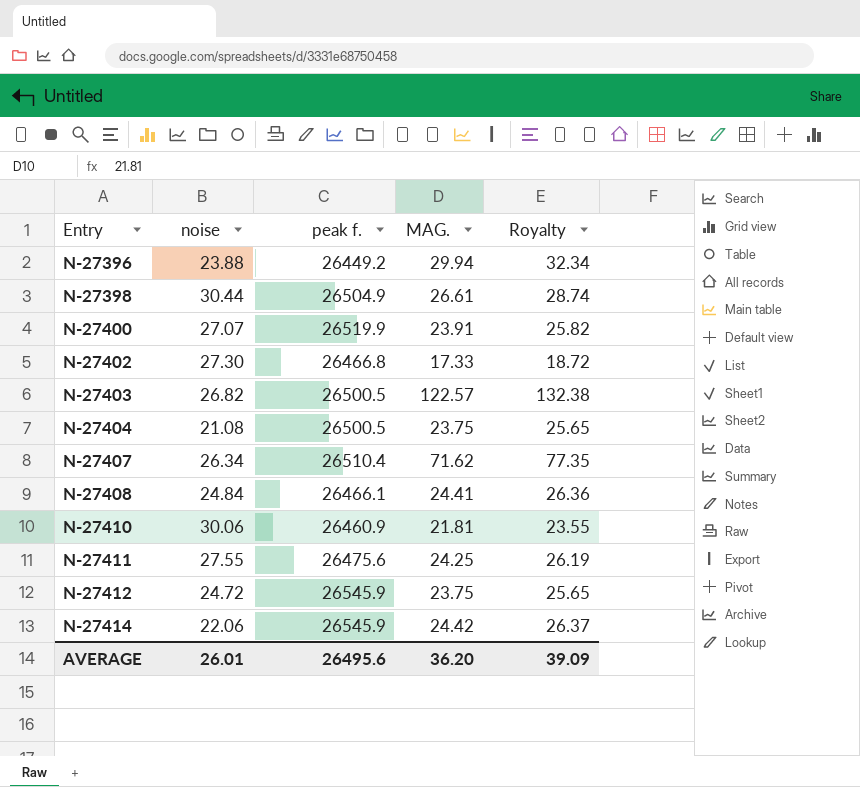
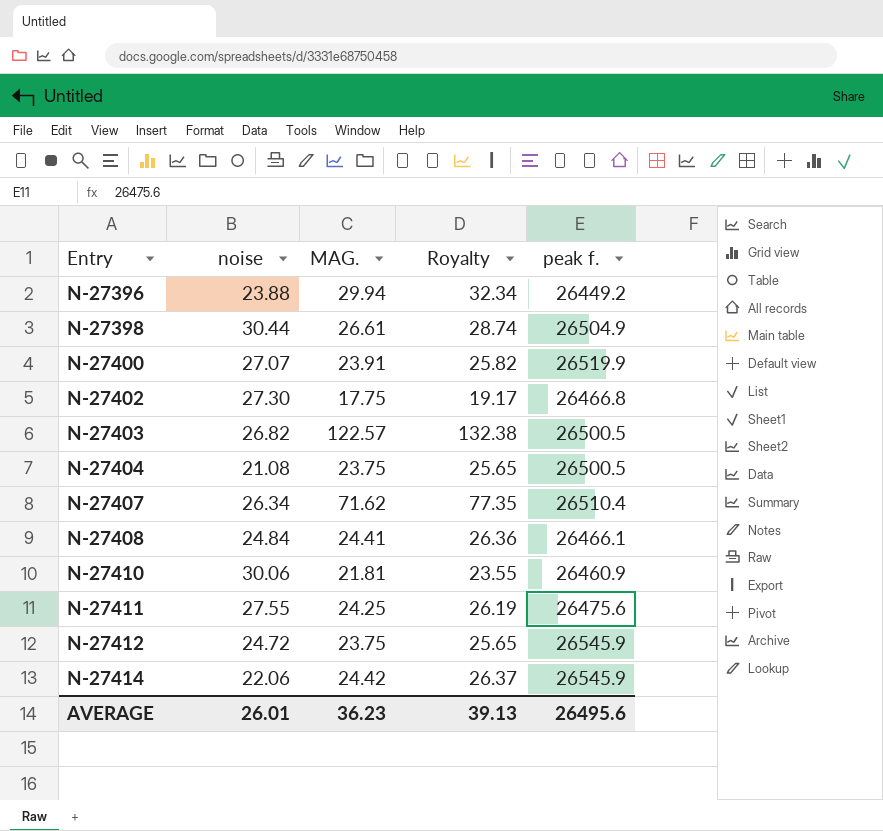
column peak f. | position: 3 -> 5
N-27402 | MAG.: 17.33 -> 17.75
N-27402 | Royalty: 18.72 -> 19.17
AVERAGE | MAG.: 36.20 -> 36.23
AVERAGE | Royalty: 39.09 -> 39.13

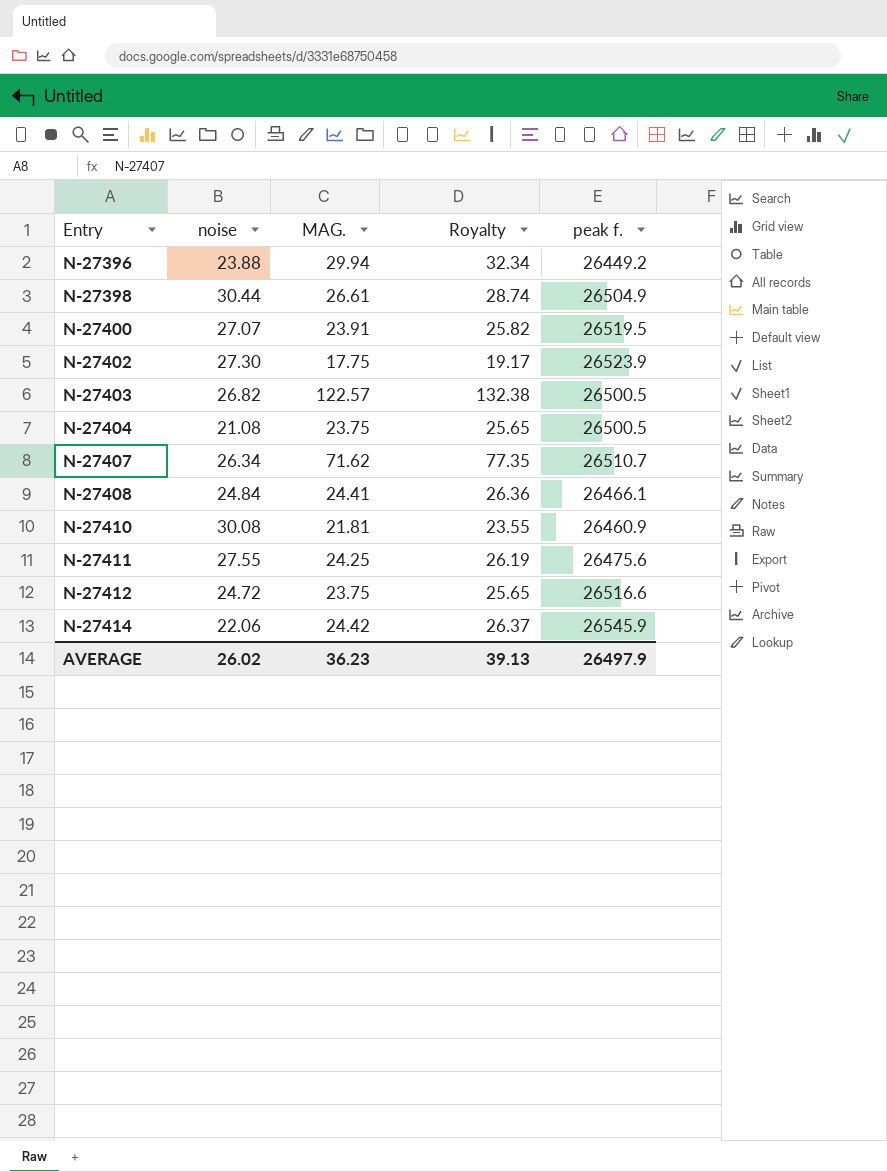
N-27400 | peak f.: 26519.9 -> 26519.5
N-27402 | peak f.: 26466.8 -> 26523.9
N-27407 | peak f.: 26510.4 -> 26510.7
N-27410 | noise: 30.06 -> 30.08
N-27412 | peak f.: 26545.9 -> 26516.6
AVERAGE | noise: 26.01 -> 26.02
AVERAGE | peak f.: 26495.6 -> 26497.9

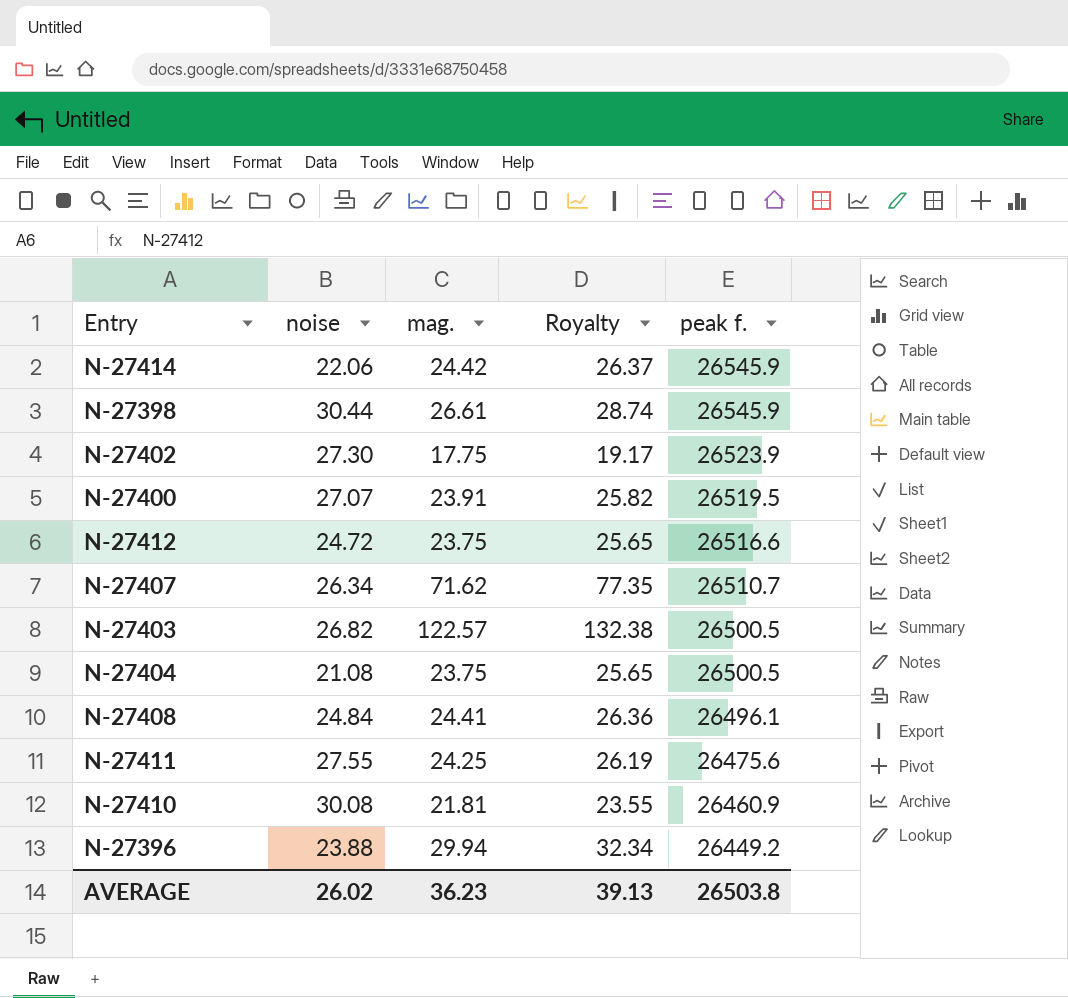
row order: Entry ascending -> peak f. descending
column name: MAG. -> mag.
N-27398 | peak f.: 26504.9 -> 26545.9
N-27408 | peak f.: 26466.1 -> 26496.1
AVERAGE | peak f.: 26497.9 -> 26503.8

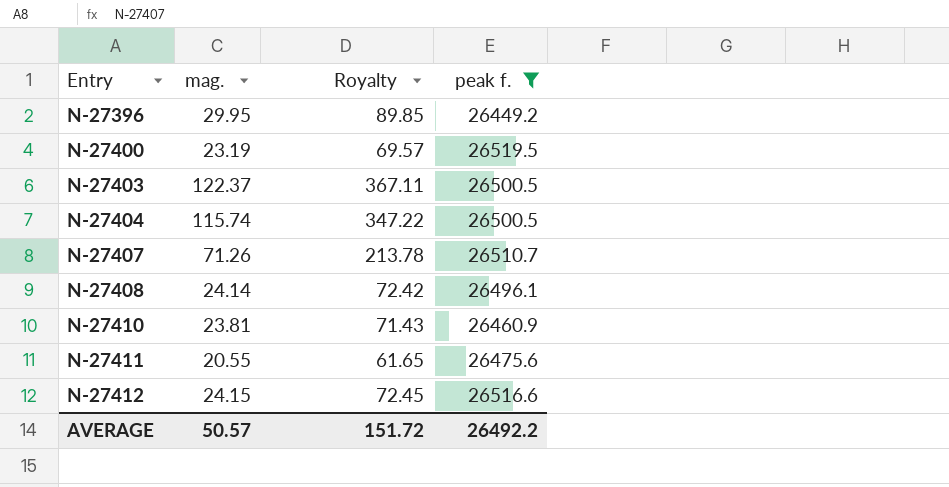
filter: none -> peak f. <= 26519.5
row order: peak f. descending -> Entry ascending
column noise | position: 2 -> none
column Royalty | formula: [mag.] * 1.08 -> [mag.] * 3
N-27396 | mag.: 29.94 -> 29.95
N-27400 | mag.: 23.91 -> 23.19
N-27403 | mag.: 122.57 -> 122.37
N-27404 | mag.: 23.75 -> 115.74
N-27407 | mag.: 71.62 -> 71.26
N-27408 | mag.: 24.41 -> 24.14
N-27410 | mag.: 21.81 -> 23.81
N-27411 | mag.: 24.25 -> 20.55
N-27412 | mag.: 23.75 -> 24.15
AVERAGE | mag.: 36.23 -> 50.57
AVERAGE | Royalty: 39.13 -> 151.72
AVERAGE | peak f.: 26503.8 -> 26492.2

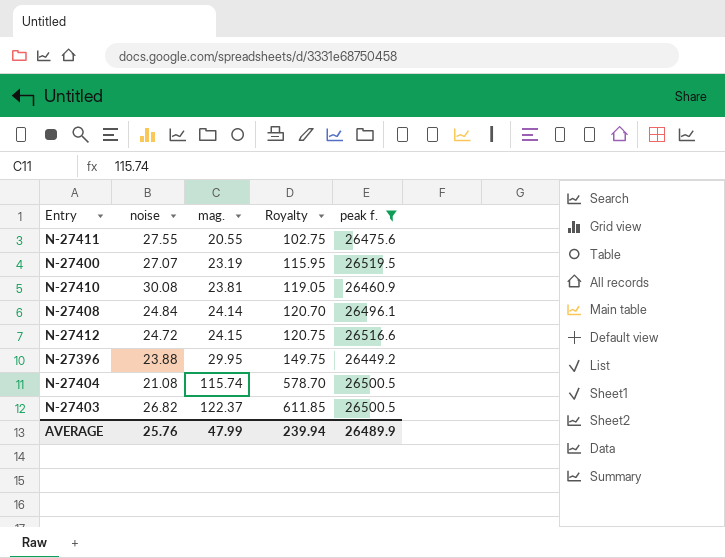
row order: Entry ascending -> mag. ascending
column noise | position: none -> 2
column Royalty | formula: [mag.] * 3 -> [mag.] * 5
row N-27407: 71.26 | 213.78 | 26510.7 -> none
AVERAGE | mag.: 50.57 -> 47.99
AVERAGE | Royalty: 151.72 -> 239.94
AVERAGE | peak f.: 26492.2 -> 26489.9

